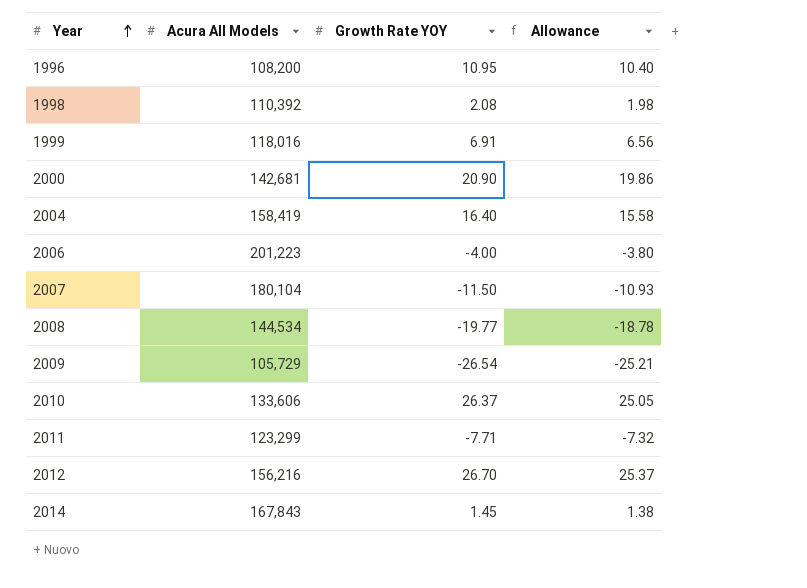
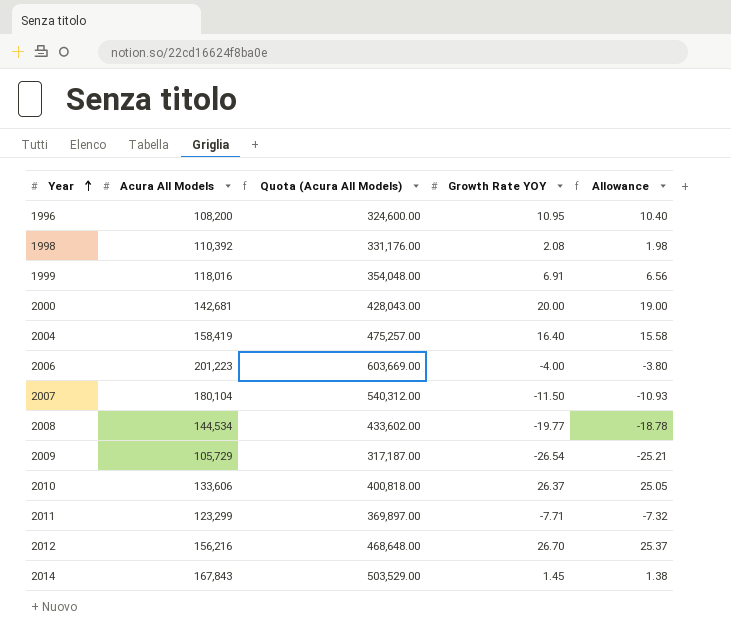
column Quota (Acura All Models) | formula: none -> [Acura All Models] * 3
2000 | Growth Rate YOY: 20.90 -> 20.00
2000 | Allowance: 19.86 -> 19.00

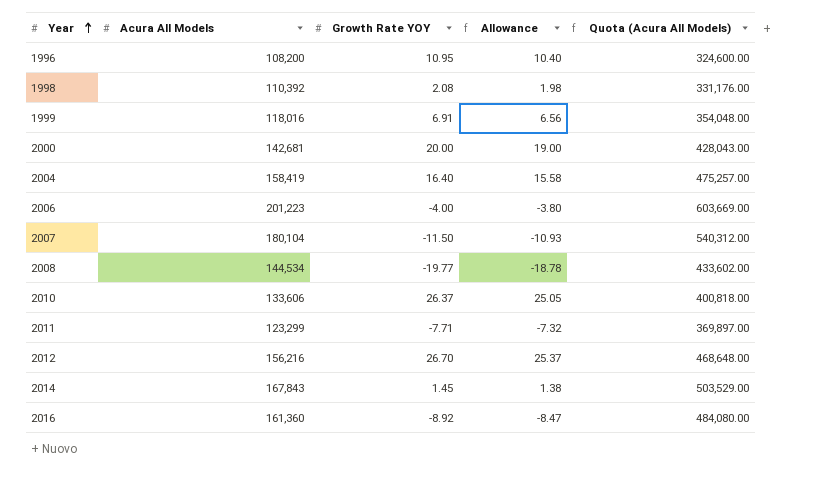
column Quota (Acura All Models) | position: 3 -> 5
row 2009: 105,729 | 317,187.00 | -26.54 | -25.21 -> none
row 2016: none -> 161,360 | -8.92 | -8.47 | 484,080.00

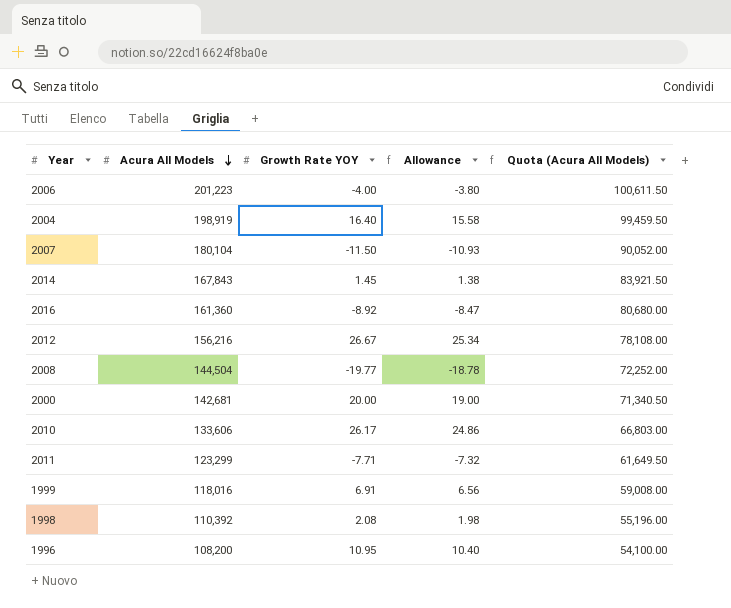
row order: Year ascending -> Acura All Models descending
column Quota (Acura All Models) | formula: [Acura All Models] * 3 -> [Acura All Models] * 0.5
2004 | Acura All Models: 158,419 -> 198,919
2012 | Growth Rate YOY: 26.70 -> 26.67
2012 | Allowance: 25.37 -> 25.34
2008 | Acura All Models: 144,534 -> 144,504
2010 | Growth Rate YOY: 26.37 -> 26.17
2010 | Allowance: 25.05 -> 24.86

